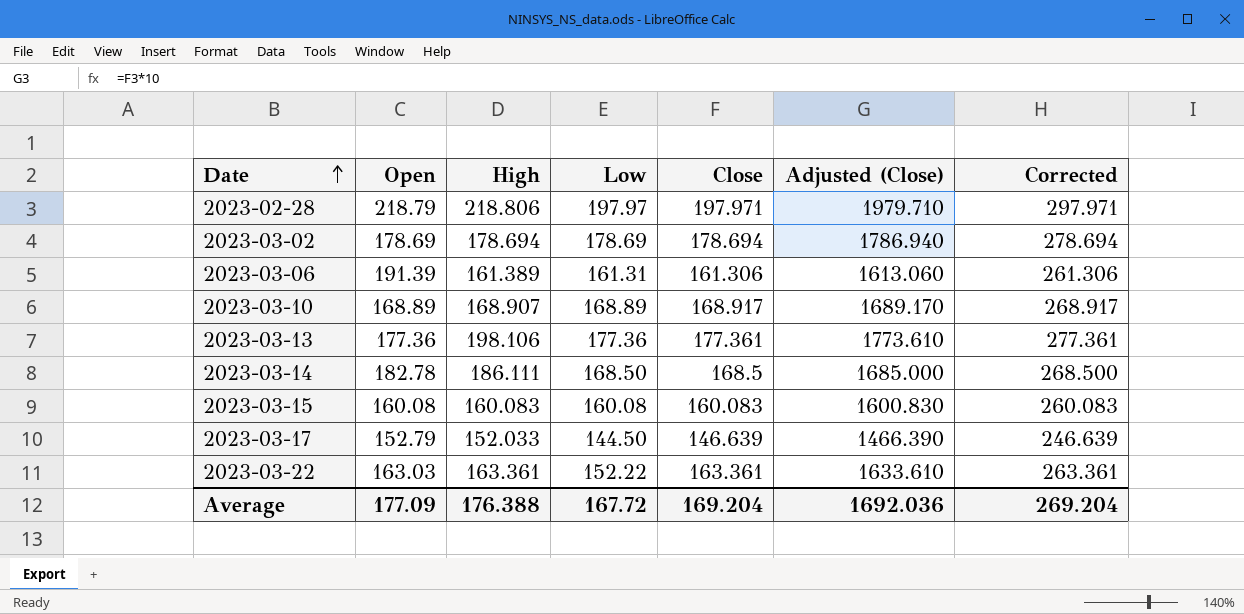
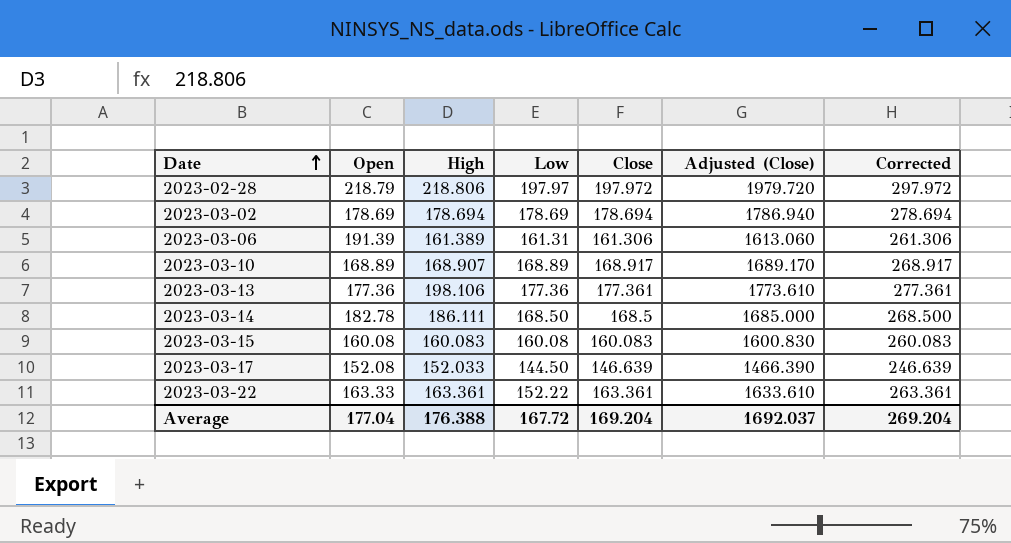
2023-02-28 | Close: 197.971 -> 197.972
2023-02-28 | Adjusted (Close): 1979.710 -> 1979.720
2023-02-28 | Corrected: 297.971 -> 297.972
2023-03-17 | Open: 152.79 -> 152.08
2023-03-22 | Open: 163.03 -> 163.33
Average | Open: 177.09 -> 177.04
Average | Adjusted (Close): 1692.036 -> 1692.037

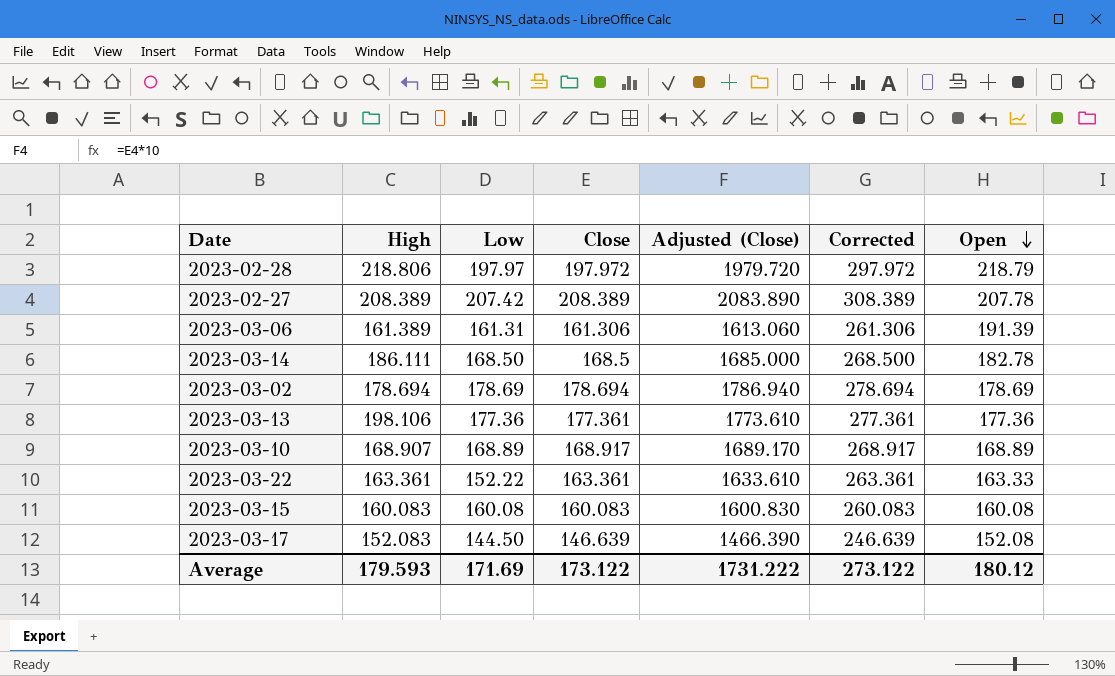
row order: Date ascending -> Open descending
column Open | position: 2 -> 7
row 2023-02-27: none -> 208.389 | 207.42 | 208.389 | 2083.890 | 308.389 | 207.78
2023-03-17 | High: 152.033 -> 152.083
Average | High: 176.388 -> 179.593
Average | Low: 167.72 -> 171.69
Average | Close: 169.204 -> 173.122
Average | Adjusted (Close): 1692.037 -> 1731.222
Average | Corrected: 269.204 -> 273.122
Average | Open: 177.04 -> 180.12

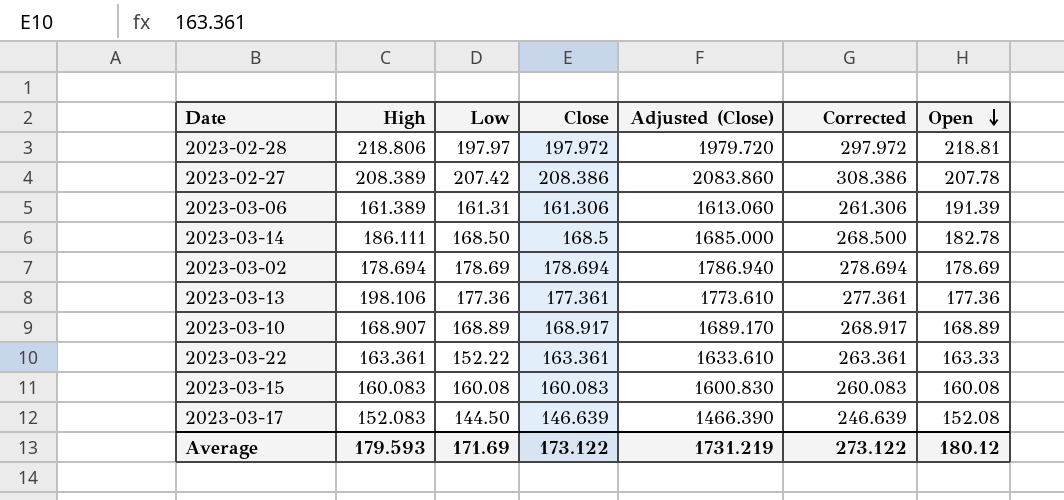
2023-02-28 | Open: 218.79 -> 218.81
2023-02-27 | Close: 208.389 -> 208.386
2023-02-27 | Adjusted (Close): 2083.890 -> 2083.860
2023-02-27 | Corrected: 308.389 -> 308.386
Average | Adjusted (Close): 1731.222 -> 1731.219

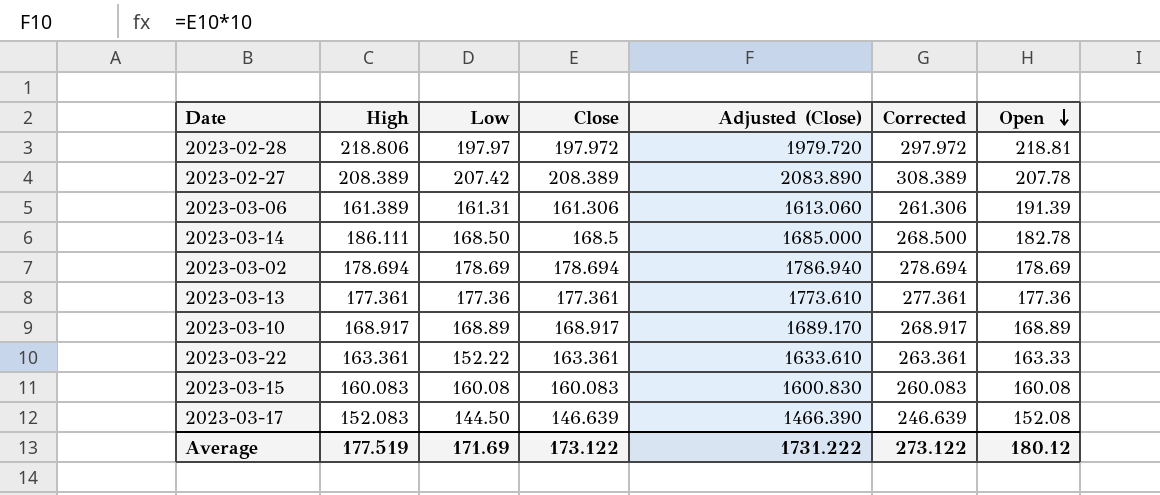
2023-02-27 | Close: 208.386 -> 208.389
2023-02-27 | Adjusted (Close): 2083.860 -> 2083.890
2023-02-27 | Corrected: 308.386 -> 308.389
2023-03-13 | High: 198.106 -> 177.361
2023-03-10 | High: 168.907 -> 168.917
Average | High: 179.593 -> 177.519
Average | Adjusted (Close): 1731.219 -> 1731.222

